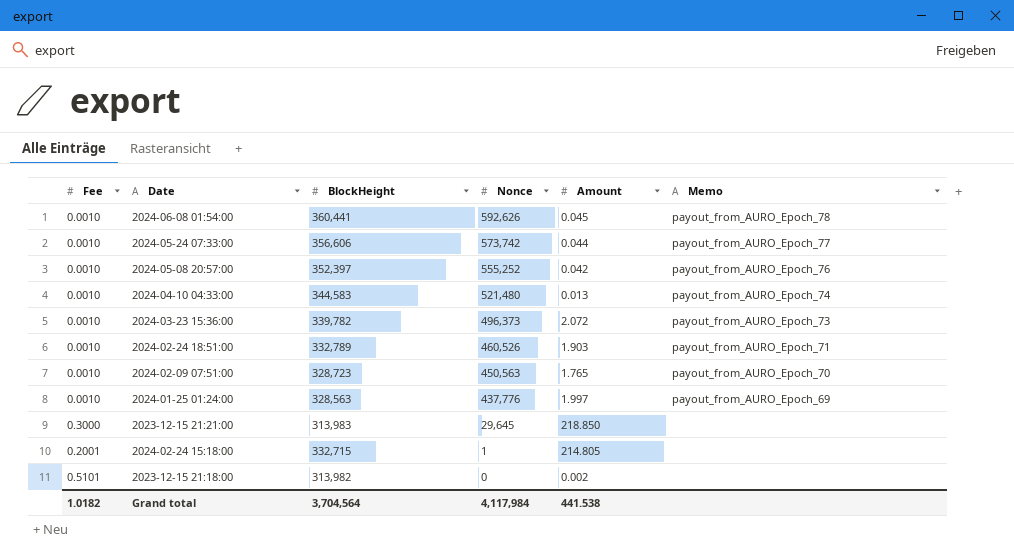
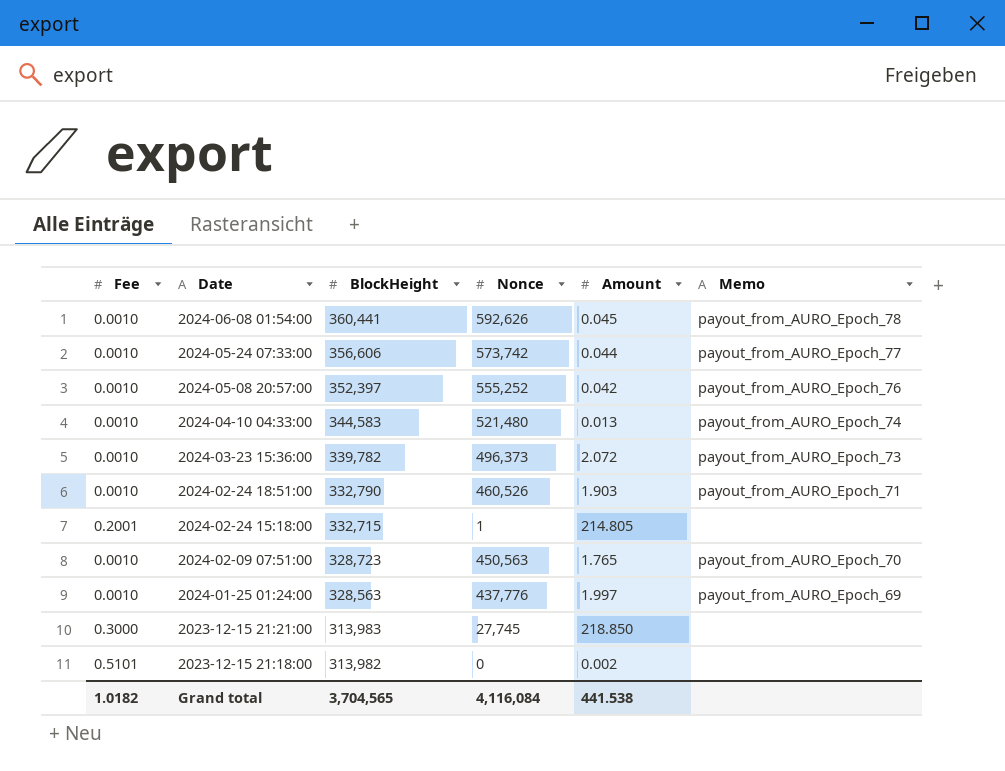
row order: Nonce descending -> Date descending
2024-02-24 18:51:00 | BlockHeight: 332,789 -> 332,790
2023-12-15 21:21:00 | Nonce: 29,645 -> 27,745
Grand total | BlockHeight: 3,704,564 -> 3,704,565
Grand total | Nonce: 4,117,984 -> 4,116,084

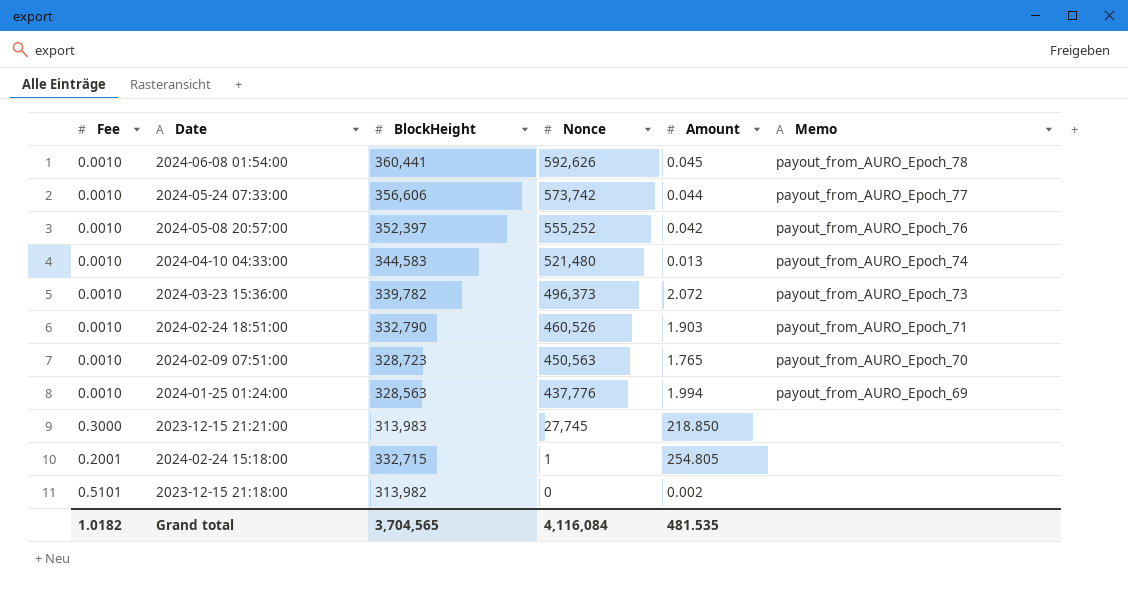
row order: Date descending -> Nonce descending
2024-01-25 01:24:00 | Amount: 1.997 -> 1.994
2024-02-24 15:18:00 | Amount: 214.805 -> 254.805
Grand total | Amount: 441.538 -> 481.535

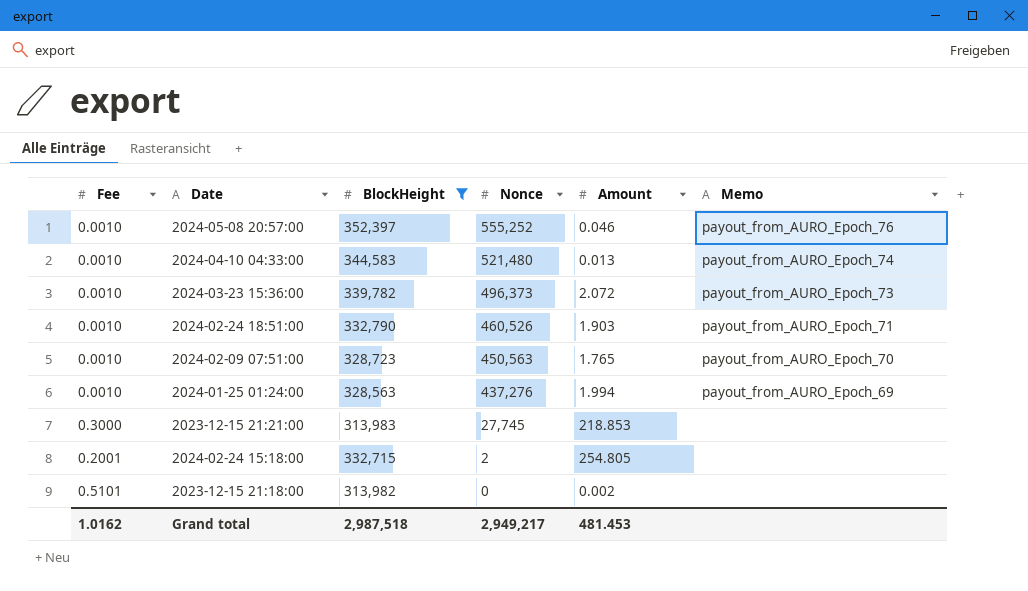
filter: none -> BlockHeight <= 352,397
2024-05-08 20:57:00 | Amount: 0.042 -> 0.046
2024-01-25 01:24:00 | Nonce: 437,776 -> 437,276
2023-12-15 21:21:00 | Amount: 218.850 -> 218.853
2024-02-24 15:18:00 | Nonce: 1 -> 2
Grand total | Fee: 1.0182 -> 1.0162
Grand total | BlockHeight: 3,704,565 -> 2,987,518
Grand total | Nonce: 4,116,084 -> 2,949,217
Grand total | Amount: 481.535 -> 481.453

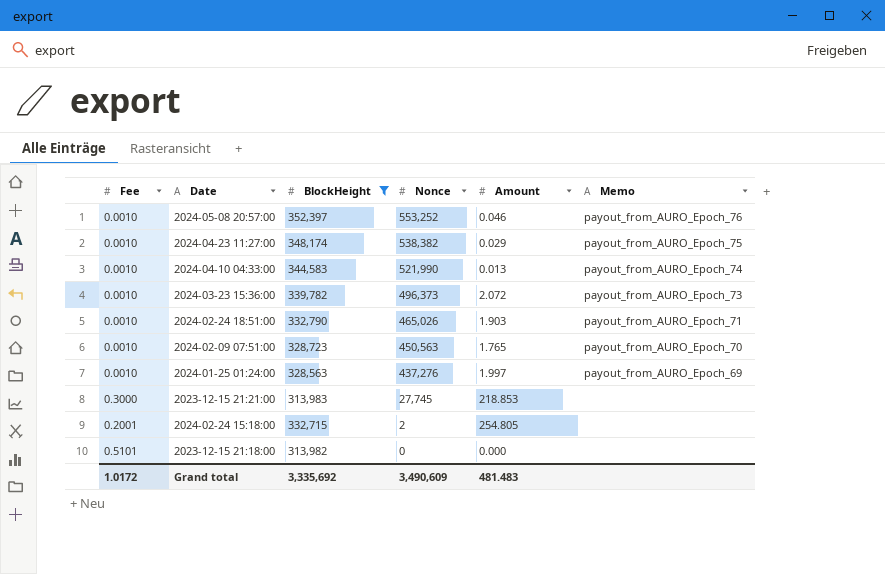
2024-05-08 20:57:00 | Nonce: 555,252 -> 553,252
row 2024-04-23 11:27:00: none -> 0.0010 | 348,174 | 538,382 | 0.029 | payout_from_AURO_Epoch_75
2024-04-10 04:33:00 | Nonce: 521,480 -> 521,990
2024-02-24 18:51:00 | Nonce: 460,526 -> 465,026
2024-01-25 01:24:00 | Amount: 1.994 -> 1.997
2023-12-15 21:18:00 | Amount: 0.002 -> 0.000
Grand total | Fee: 1.0162 -> 1.0172
Grand total | BlockHeight: 2,987,518 -> 3,335,692
Grand total | Nonce: 2,949,217 -> 3,490,609
Grand total | Amount: 481.453 -> 481.483

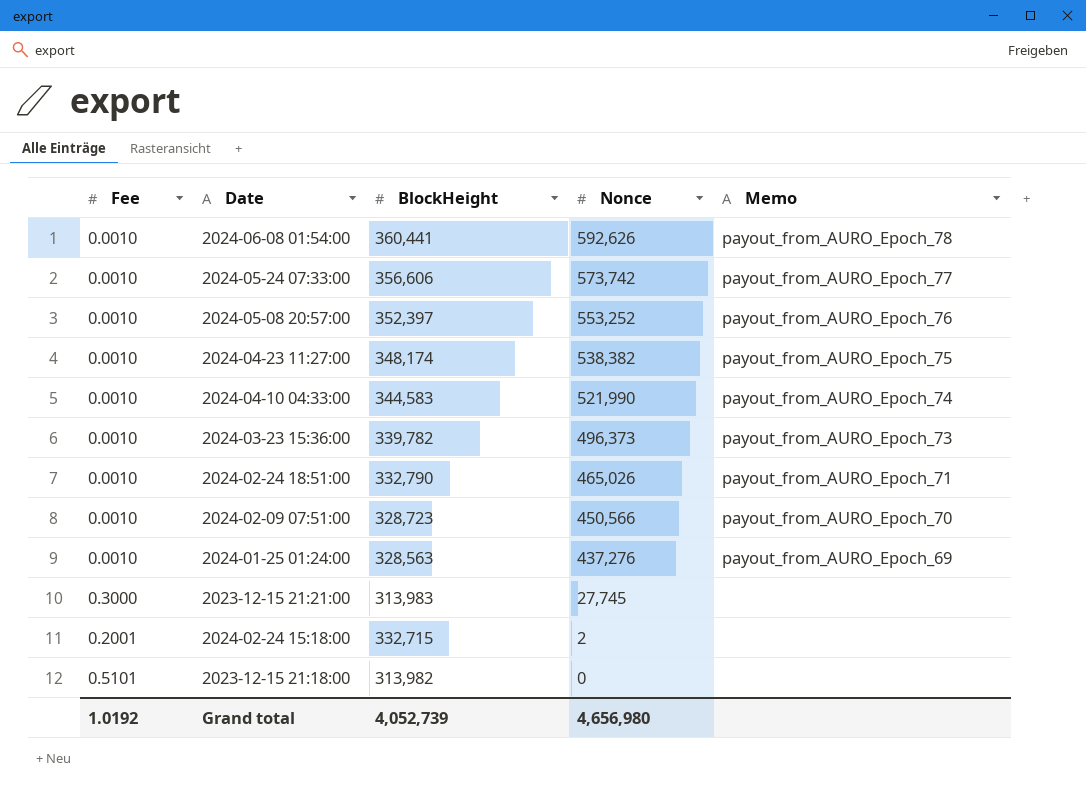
filter: BlockHeight <= 352,397 -> none
column Amount | position: 5 -> none
2024-02-09 07:51:00 | Nonce: 450,563 -> 450,566
Grand total | Fee: 1.0172 -> 1.0192
Grand total | BlockHeight: 3,335,692 -> 4,052,739
Grand total | Nonce: 3,490,609 -> 4,656,980

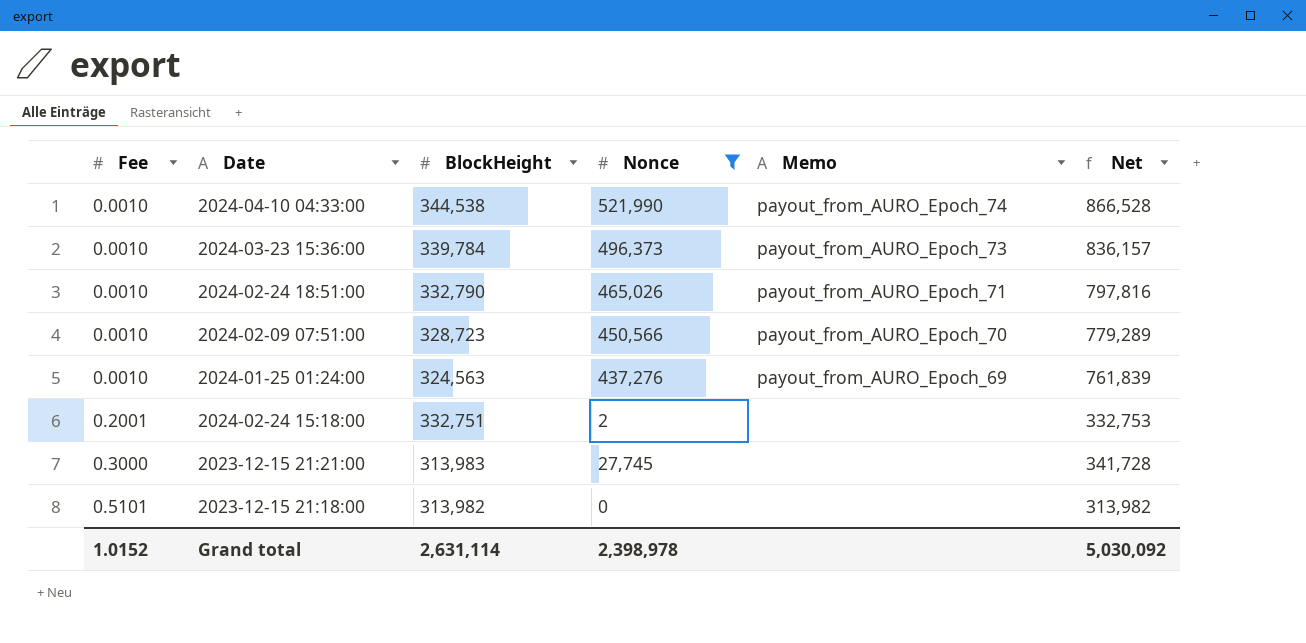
filter: none -> Nonce <= 521,990
row order: Nonce descending -> Fee ascending
column Net | formula: none -> [BlockHeight] + [Nonce]
2024-04-10 04:33:00 | BlockHeight: 344,583 -> 344,538
2024-03-23 15:36:00 | BlockHeight: 339,782 -> 339,784
2024-01-25 01:24:00 | BlockHeight: 328,563 -> 324,563
2024-02-24 15:18:00 | BlockHeight: 332,715 -> 332,751
Grand total | Fee: 1.0192 -> 1.0152
Grand total | BlockHeight: 4,052,739 -> 2,631,114
Grand total | Nonce: 4,656,980 -> 2,398,978

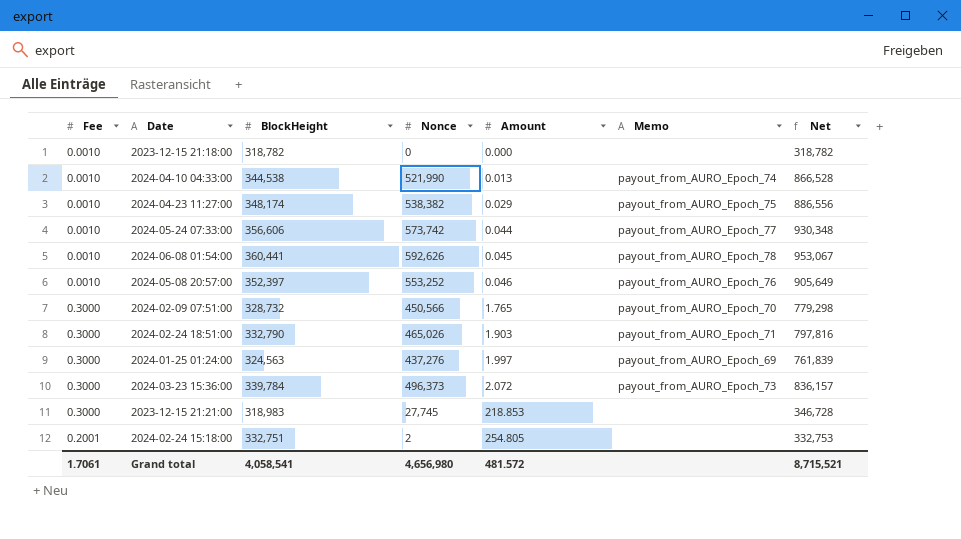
filter: Nonce <= 521,990 -> none
row order: Fee ascending -> Amount ascending
column Amount | position: none -> 5
2023-12-15 21:18:00 | Fee: 0.5101 -> 0.0010
2023-12-15 21:18:00 | BlockHeight: 313,982 -> 318,782
2023-12-15 21:18:00 | Net: 313,982 -> 318,782
2024-02-09 07:51:00 | Fee: 0.0010 -> 0.3000
2024-02-09 07:51:00 | BlockHeight: 328,723 -> 328,732
2024-02-09 07:51:00 | Net: 779,289 -> 779,298
2024-02-24 18:51:00 | Fee: 0.0010 -> 0.3000
2024-01-25 01:24:00 | Fee: 0.0010 -> 0.3000
2024-03-23 15:36:00 | Fee: 0.0010 -> 0.3000
2023-12-15 21:21:00 | BlockHeight: 313,983 -> 318,983
2023-12-15 21:21:00 | Net: 341,728 -> 346,728
Grand total | Fee: 1.0152 -> 1.7061
Grand total | BlockHeight: 2,631,114 -> 4,058,541
Grand total | Nonce: 2,398,978 -> 4,656,980
Grand total | Net: 5,030,092 -> 8,715,521

